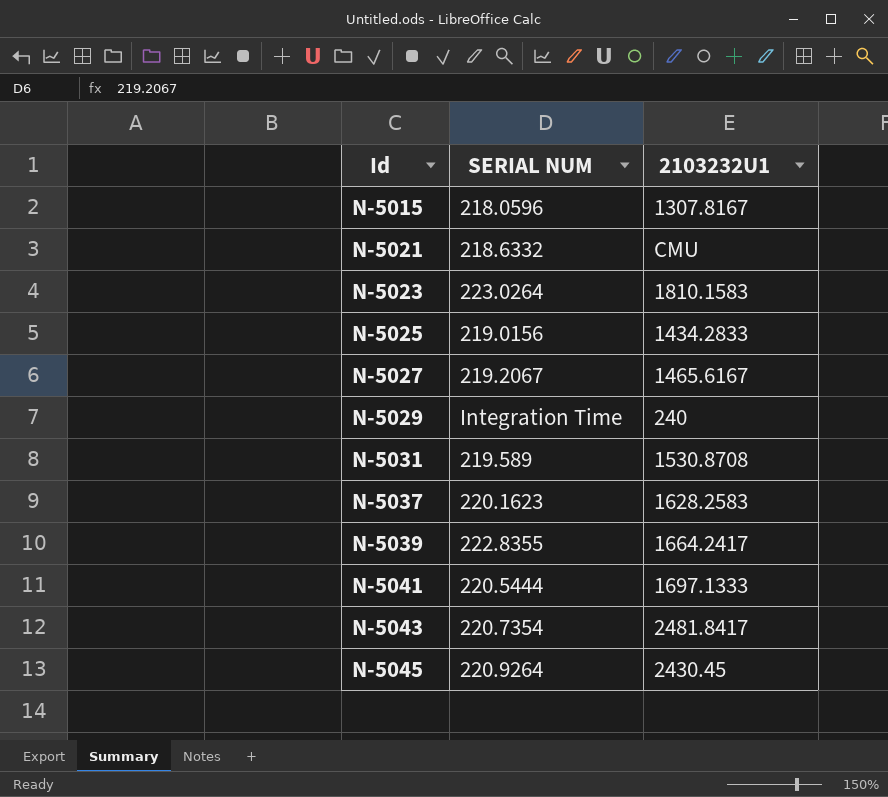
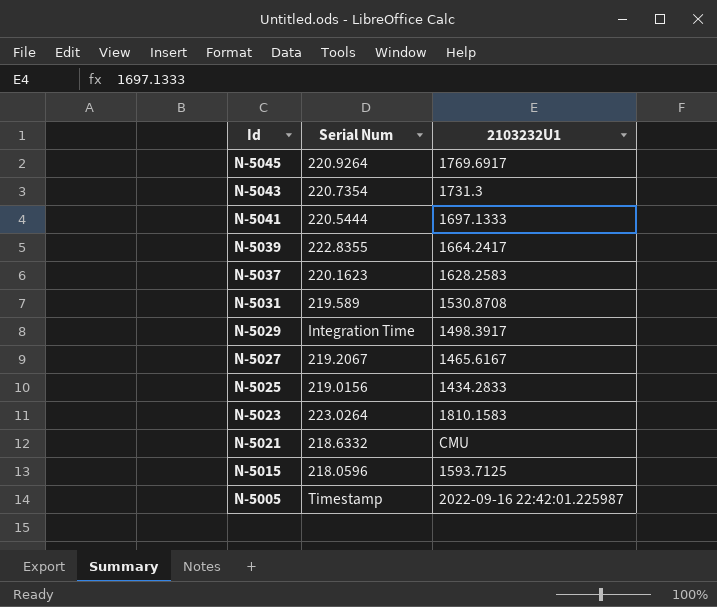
row order: Id ascending -> Id descending
column name: SERIAL NUM -> Serial Num
N-5045 | 2103232U1: 2430.45 -> 1769.6917
N-5043 | 2103232U1: 2481.8417 -> 1731.3
N-5029 | 2103232U1: 240 -> 1498.3917
N-5015 | 2103232U1: 1307.8167 -> 1593.7125
row N-5005: none -> Timestamp | 2022-09-16 22:42:01.225987

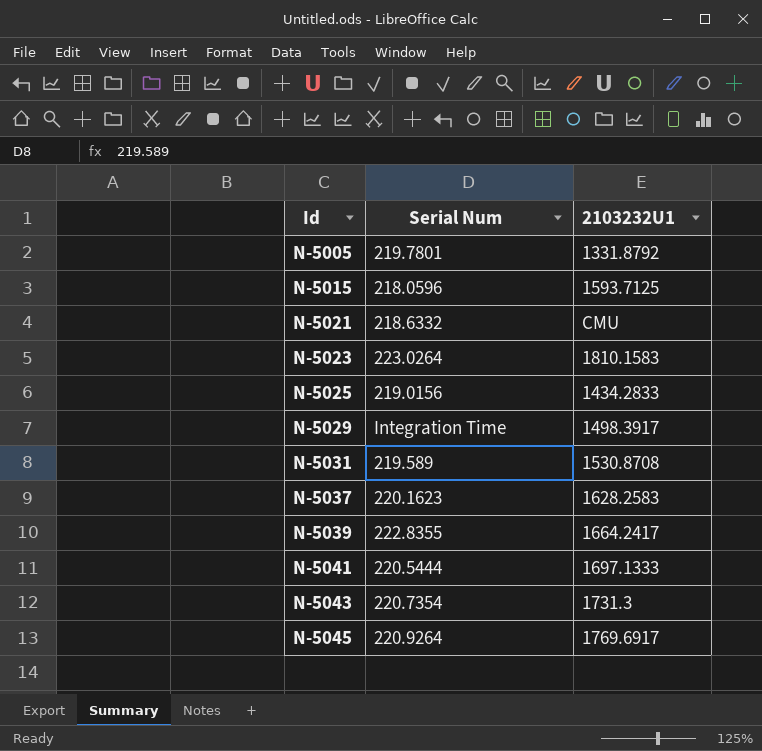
row order: Id descending -> Id ascending
row N-5027: 219.2067 | 1465.6167 -> none
N-5005 | Serial Num: Timestamp -> 219.7801
N-5005 | 2103232U1: 2022-09-16 22:42:01.225987 -> 1331.8792

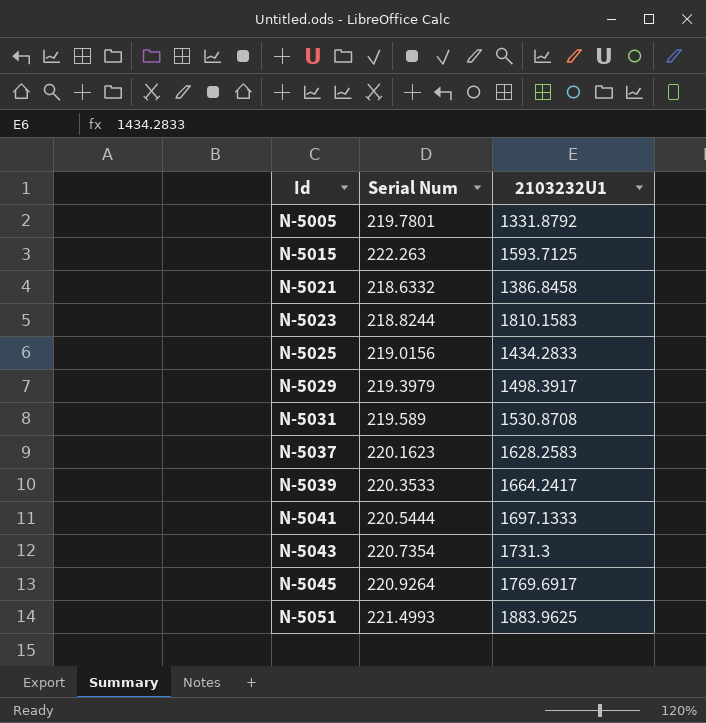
N-5015 | Serial Num: 218.0596 -> 222.263
N-5021 | 2103232U1: CMU -> 1386.8458
N-5023 | Serial Num: 223.0264 -> 218.8244
N-5029 | Serial Num: Integration Time -> 219.3979
N-5039 | Serial Num: 222.8355 -> 220.3533
row N-5051: none -> 221.4993 | 1883.9625

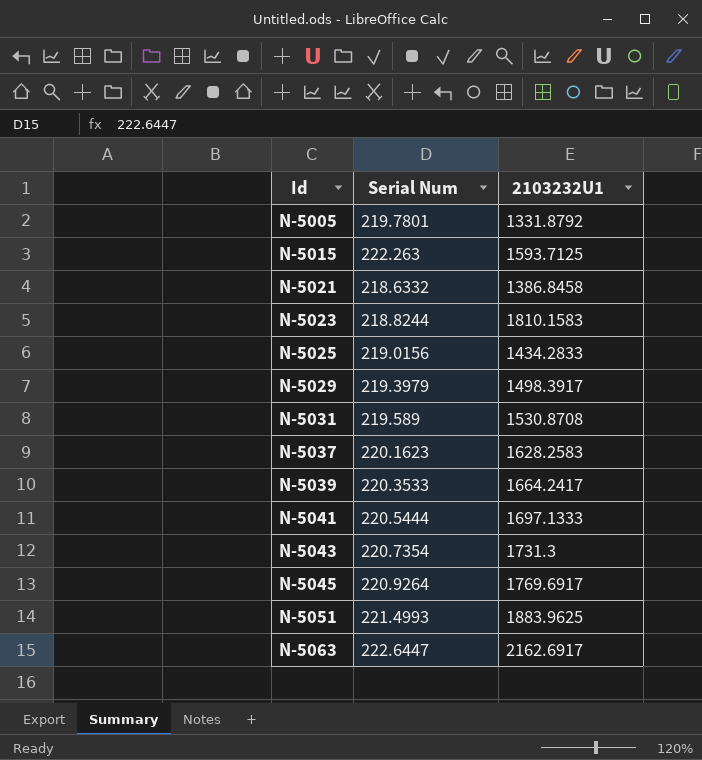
row N-5063: none -> 222.6447 | 2162.6917

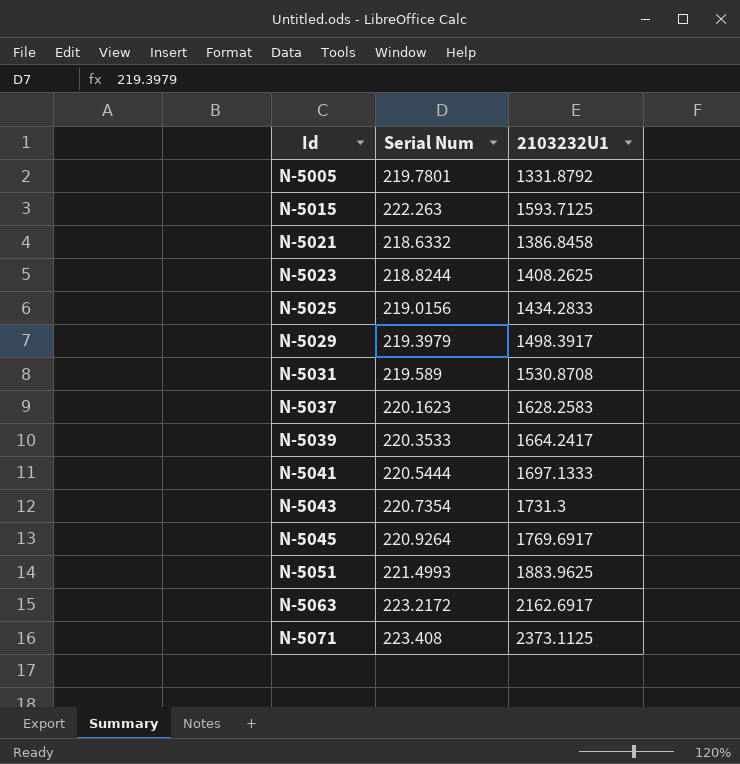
N-5023 | 2103232U1: 1810.1583 -> 1408.2625
N-5063 | Serial Num: 222.6447 -> 223.2172
row N-5071: none -> 223.408 | 2373.1125

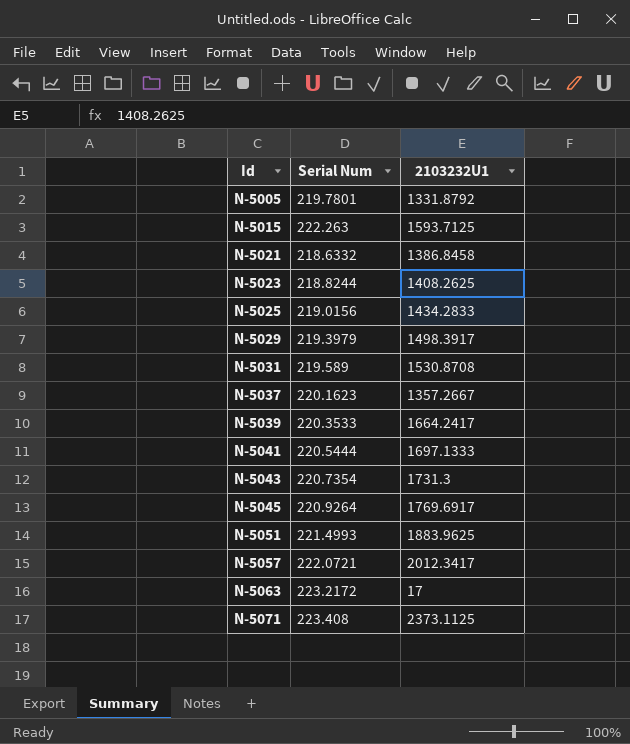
N-5037 | 2103232U1: 1628.2583 -> 1357.2667
row N-5057: none -> 222.0721 | 2012.3417
N-5063 | 2103232U1: 2162.6917 -> 17

